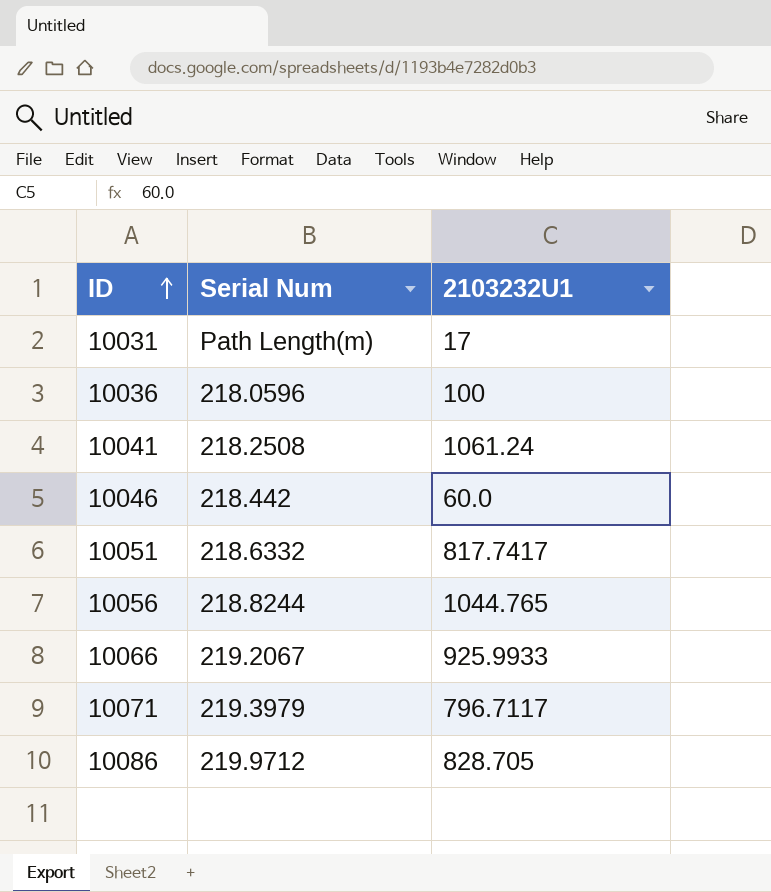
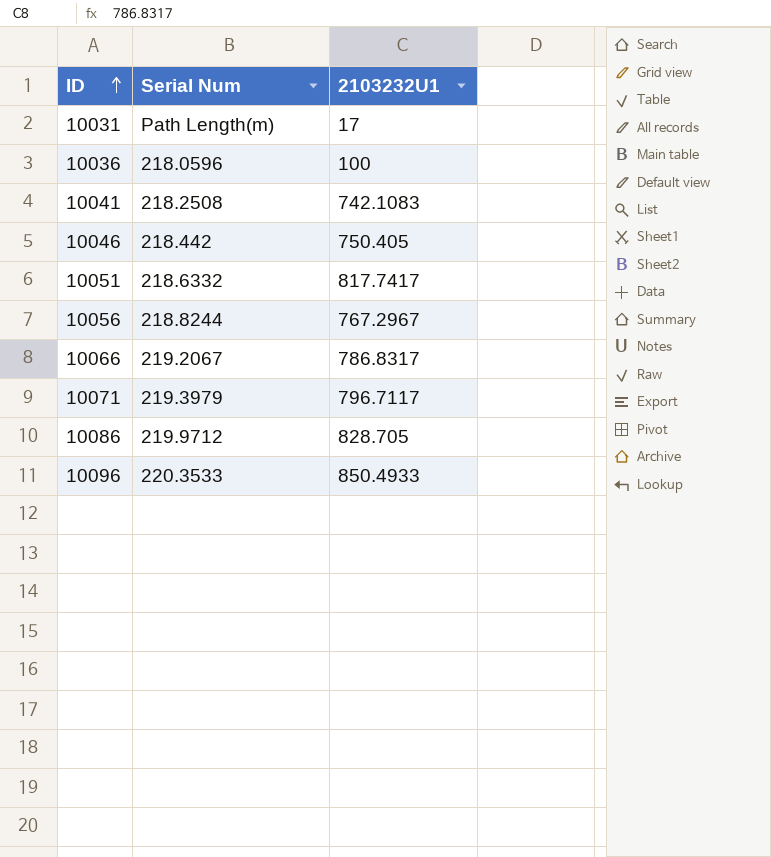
10041 | 2103232U1: 1061.24 -> 742.1083
10046 | 2103232U1: 60.0 -> 750.405
10056 | 2103232U1: 1044.765 -> 767.2967
10066 | 2103232U1: 925.9933 -> 786.8317
row 10096: none -> 220.3533 | 850.4933

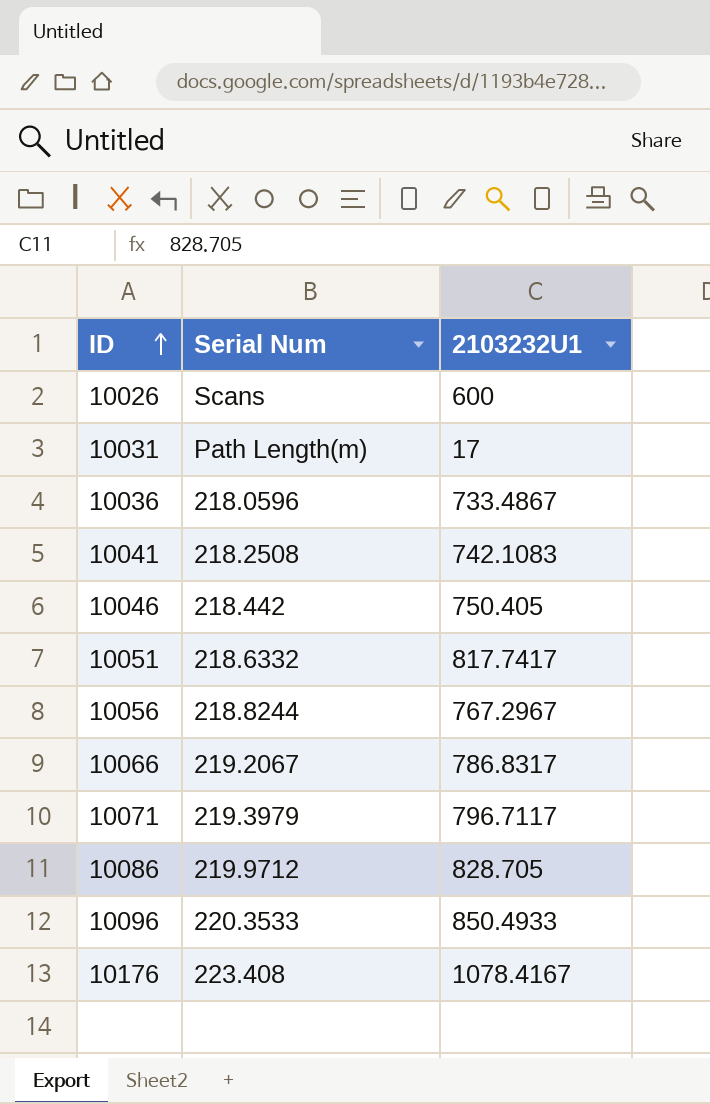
row 10026: none -> Scans | 600
10036 | 2103232U1: 100 -> 733.4867
row 10176: none -> 223.408 | 1078.4167

